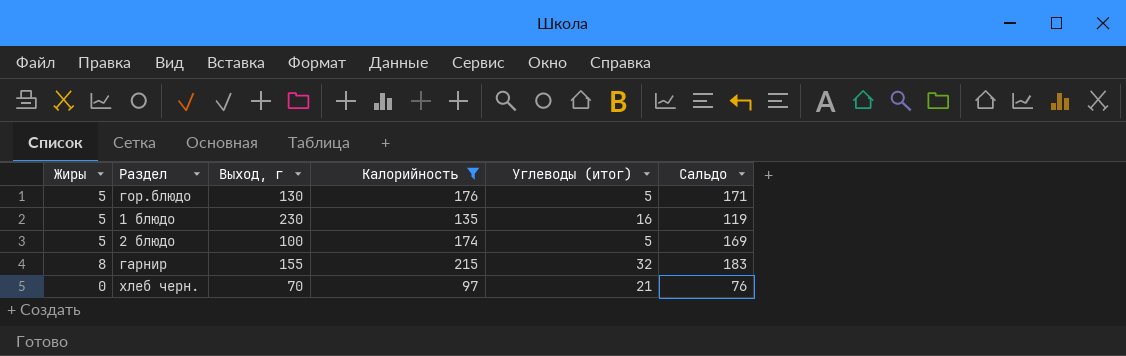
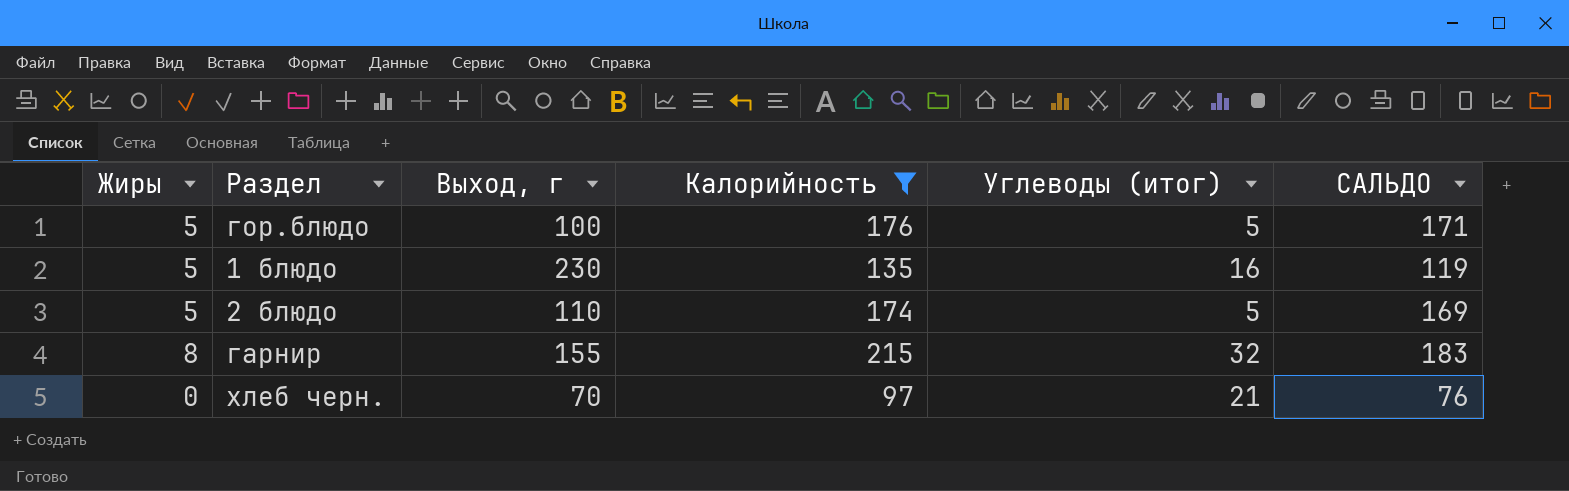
column name: Сальдо -> САЛЬДО
гор.блюдо | Выход, г: 130 -> 100
2 блюдо | Выход, г: 100 -> 110

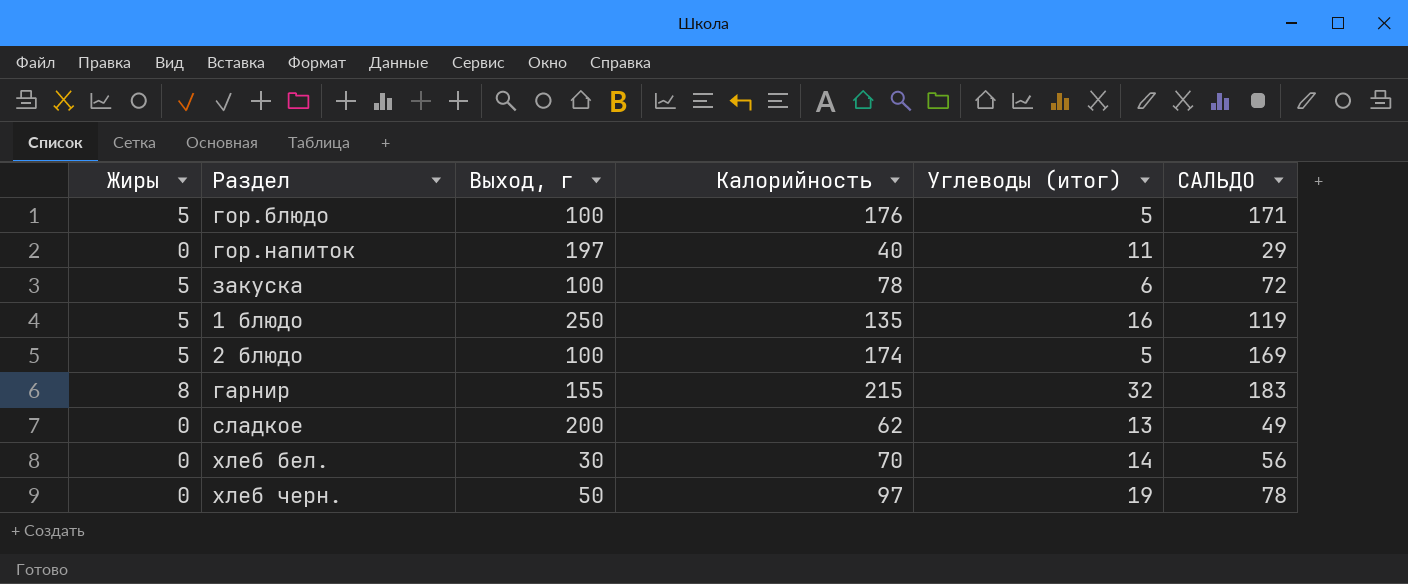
filter: Калорийность >= 97 -> none
1 блюдо | Выход, г: 230 -> 250
2 блюдо | Выход, г: 110 -> 100
хлеб черн. | Выход, г: 70 -> 50
хлеб черн. | Углеводы (итог): 21 -> 19
хлеб черн. | САЛЬДО: 76 -> 78

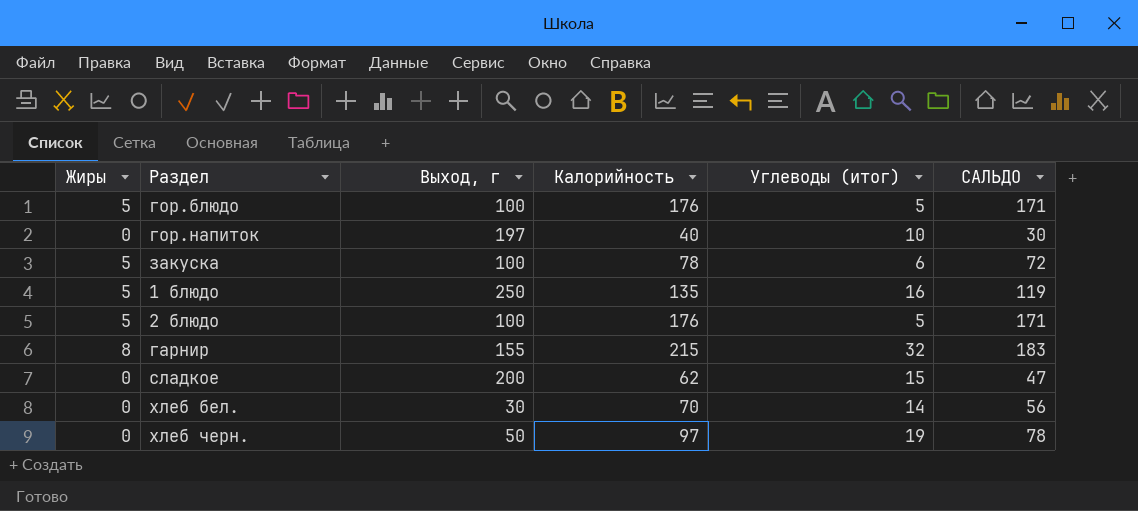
гор.напиток | Углеводы (итог): 11 -> 10
гор.напиток | САЛЬДО: 29 -> 30
2 блюдо | Калорийность: 174 -> 176
2 блюдо | САЛЬДО: 169 -> 171
сладкое | Углеводы (итог): 13 -> 15
сладкое | САЛЬДО: 49 -> 47

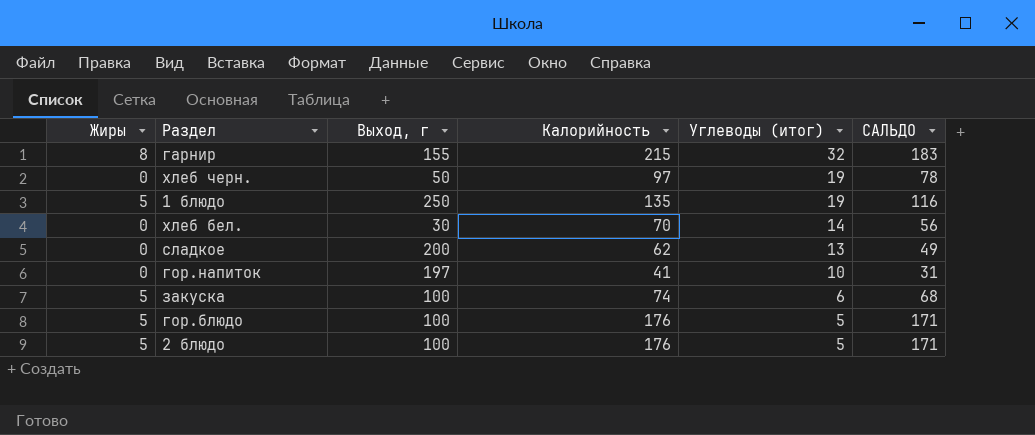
row order: none -> Углеводы (итог) descending
1 блюдо | Углеводы (итог): 16 -> 19
1 блюдо | САЛЬДО: 119 -> 116
сладкое | Углеводы (итог): 15 -> 13
сладкое | САЛЬДО: 47 -> 49
гор.напиток | Калорийность: 40 -> 41
гор.напиток | САЛЬДО: 30 -> 31
закуска | Калорийность: 78 -> 74
закуска | САЛЬДО: 72 -> 68

